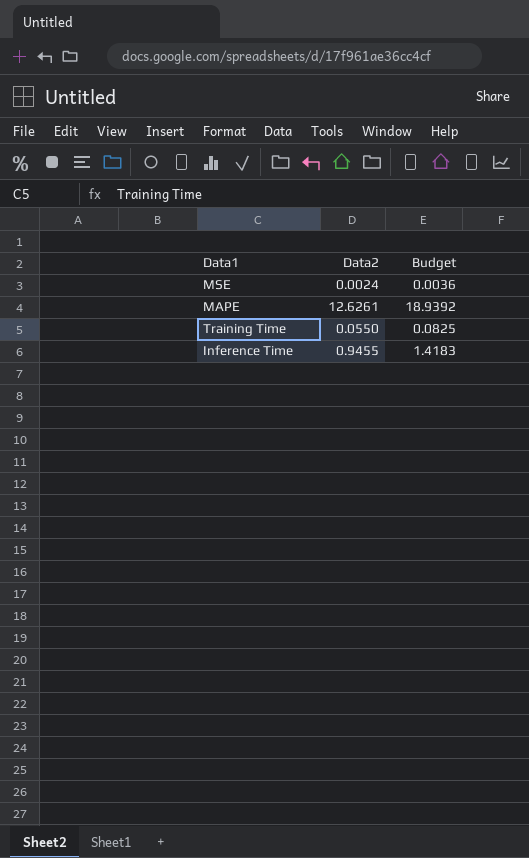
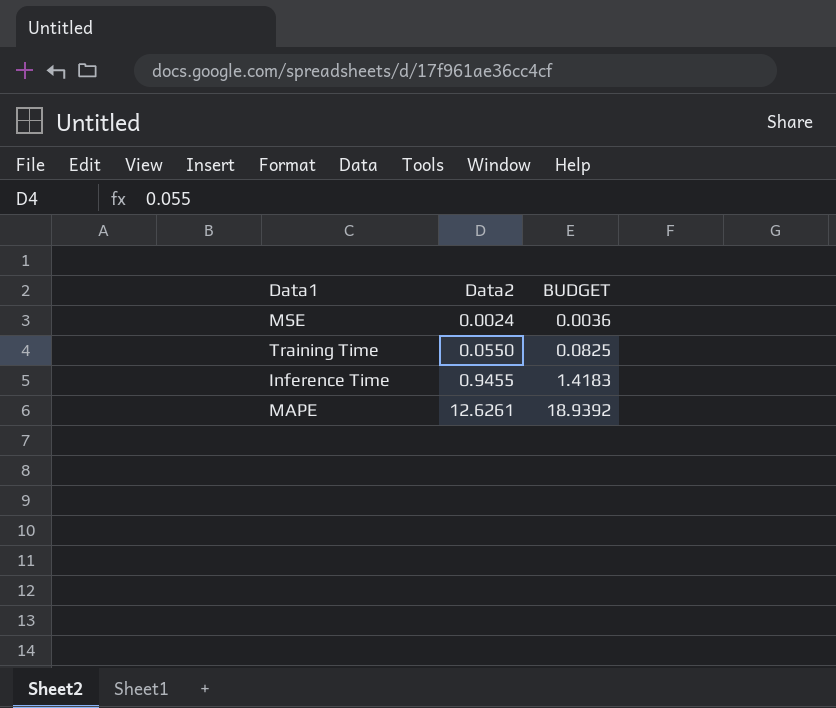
row order: none -> Data2 ascending
column name: Budget -> BUDGET

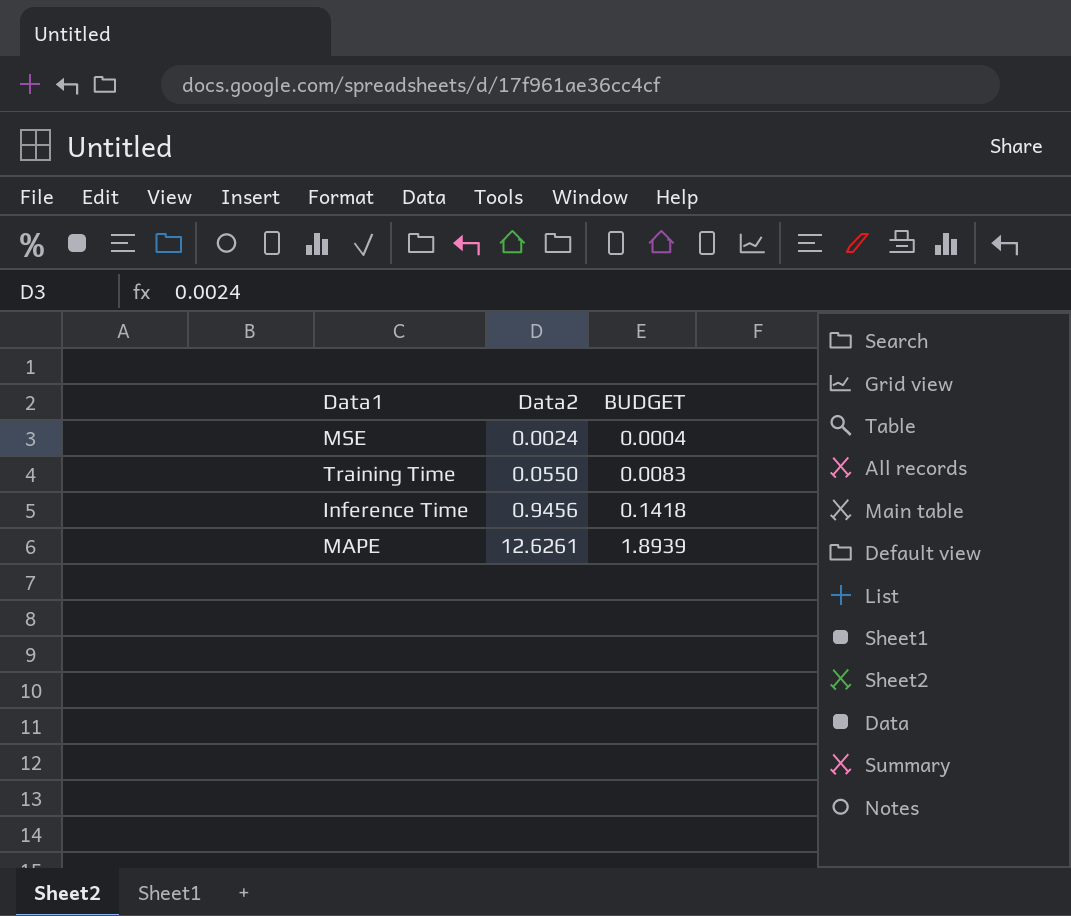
column BUDGET | formula: [Data2] * 1.5 -> [Data2] * 0.15
Inference Time | Data2: 0.9455 -> 0.9456

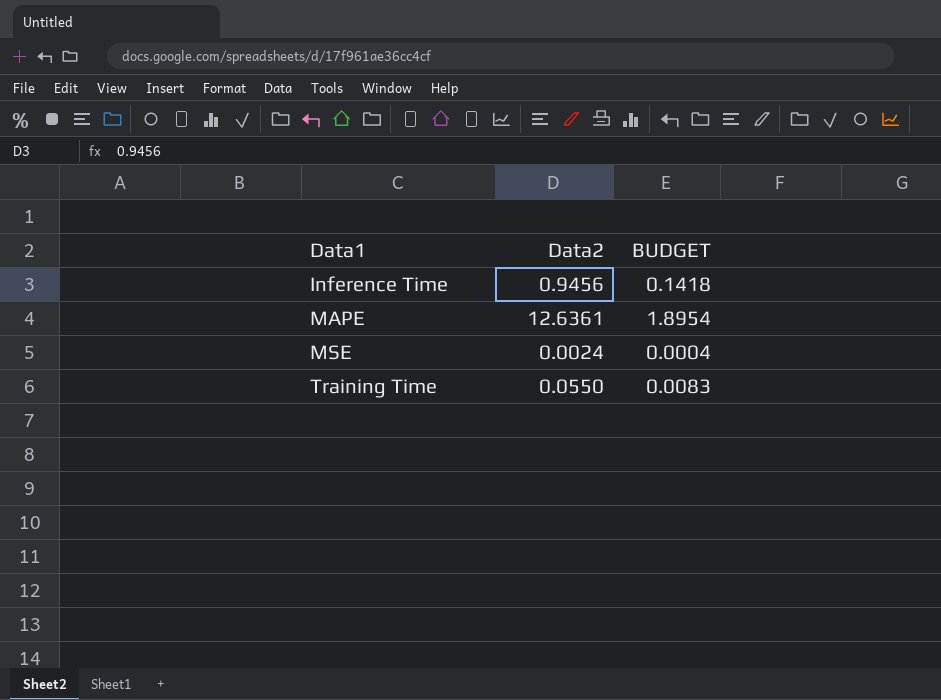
row order: Data2 ascending -> Data1 ascending
MAPE | Data2: 12.6261 -> 12.6361
MAPE | BUDGET: 1.8939 -> 1.8954

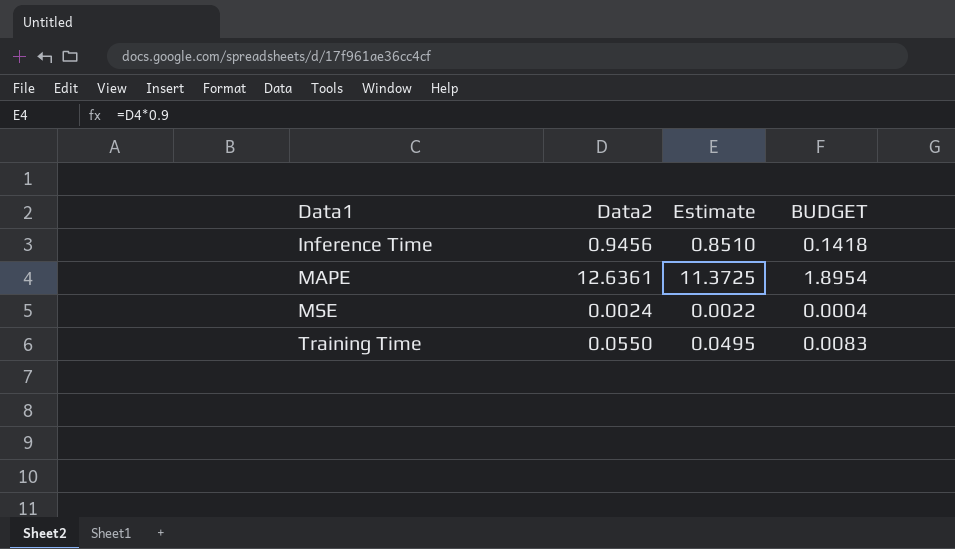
column Estimate | formula: none -> [Data2] * 0.9

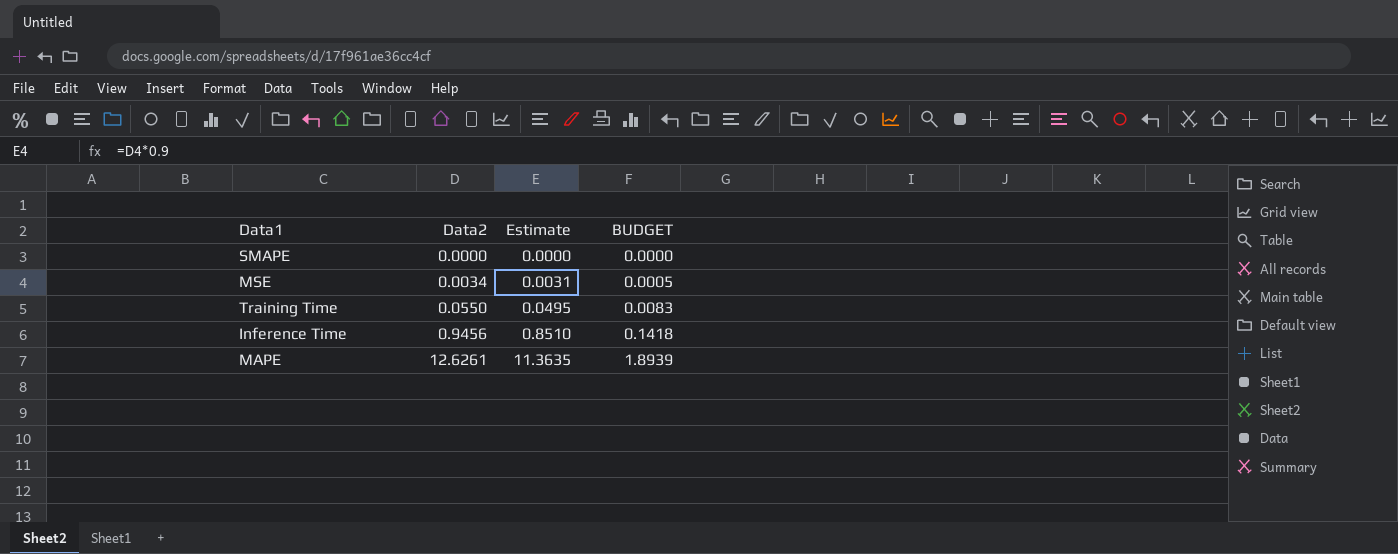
row order: Data1 ascending -> Data2 ascending
row SMAPE: none -> 0.0000 | 0.0000 | 0.0000
MSE | Data2: 0.0024 -> 0.0034
MSE | Estimate: 0.0022 -> 0.0031
MSE | BUDGET: 0.0004 -> 0.0005
MAPE | Data2: 12.6361 -> 12.6261
MAPE | Estimate: 11.3725 -> 11.3635
MAPE | BUDGET: 1.8954 -> 1.8939

